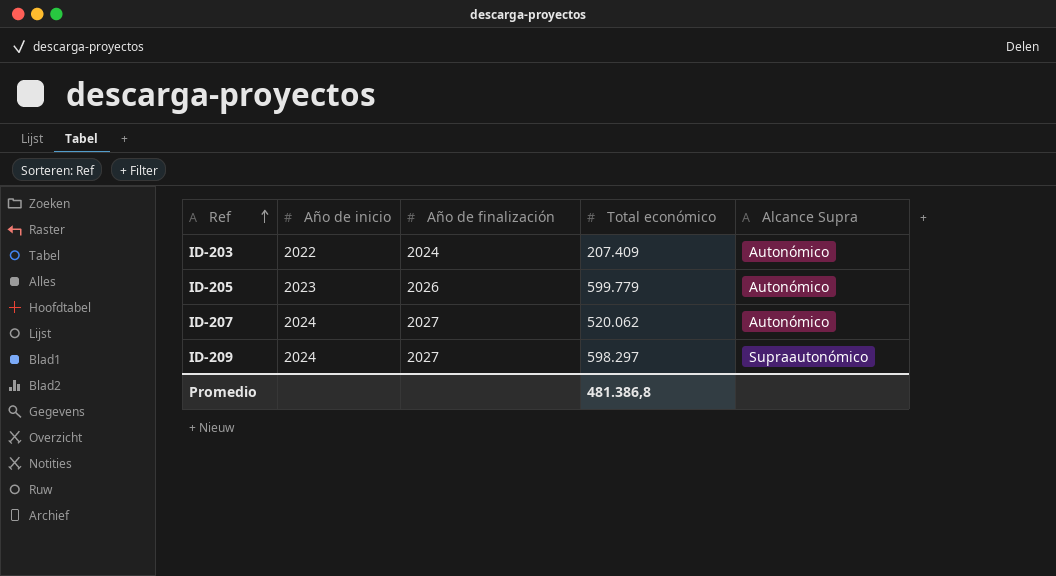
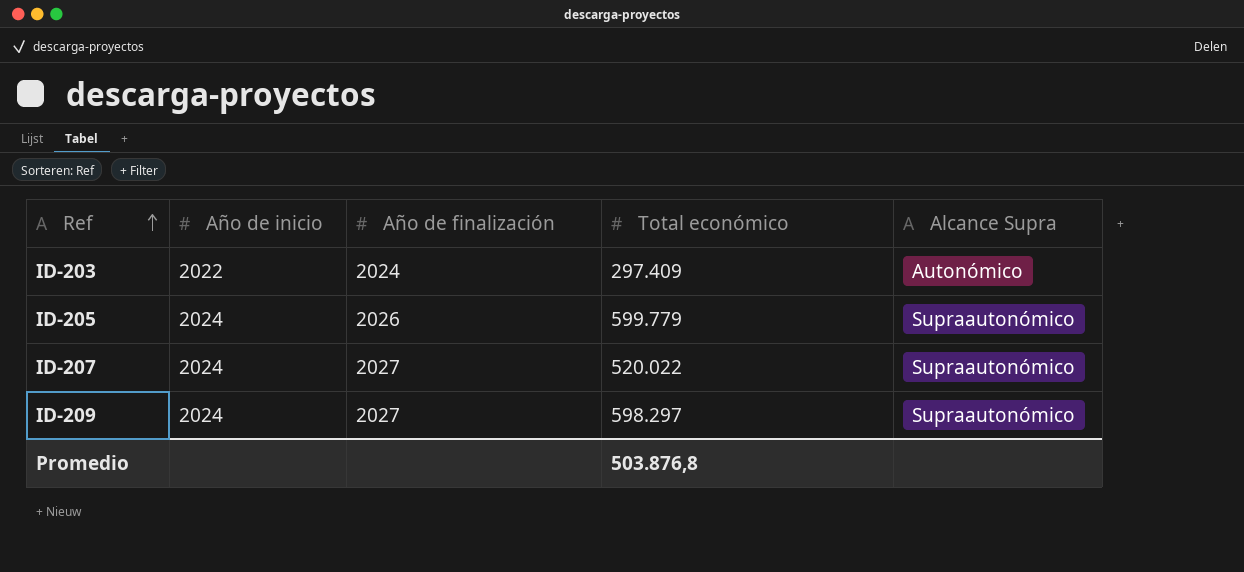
ID-203 | Total económico: 207.409 -> 297.409
ID-205 | Año de inicio: 2023 -> 2024
ID-205 | Alcance Supra: Autonómico -> Supraautonómico
ID-207 | Total económico: 520.062 -> 520.022
ID-207 | Alcance Supra: Autonómico -> Supraautonómico
Promedio | Total económico: 481.386,8 -> 503.876,8

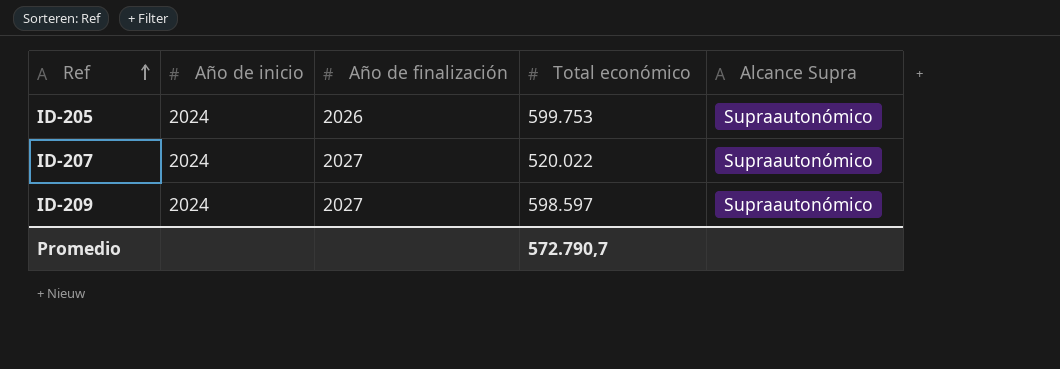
row ID-203: 2022 | 2024 | 297.409 | Autonómico -> none
ID-205 | Total económico: 599.779 -> 599.753
ID-209 | Total económico: 598.297 -> 598.597
Promedio | Total económico: 503.876,8 -> 572.790,7

